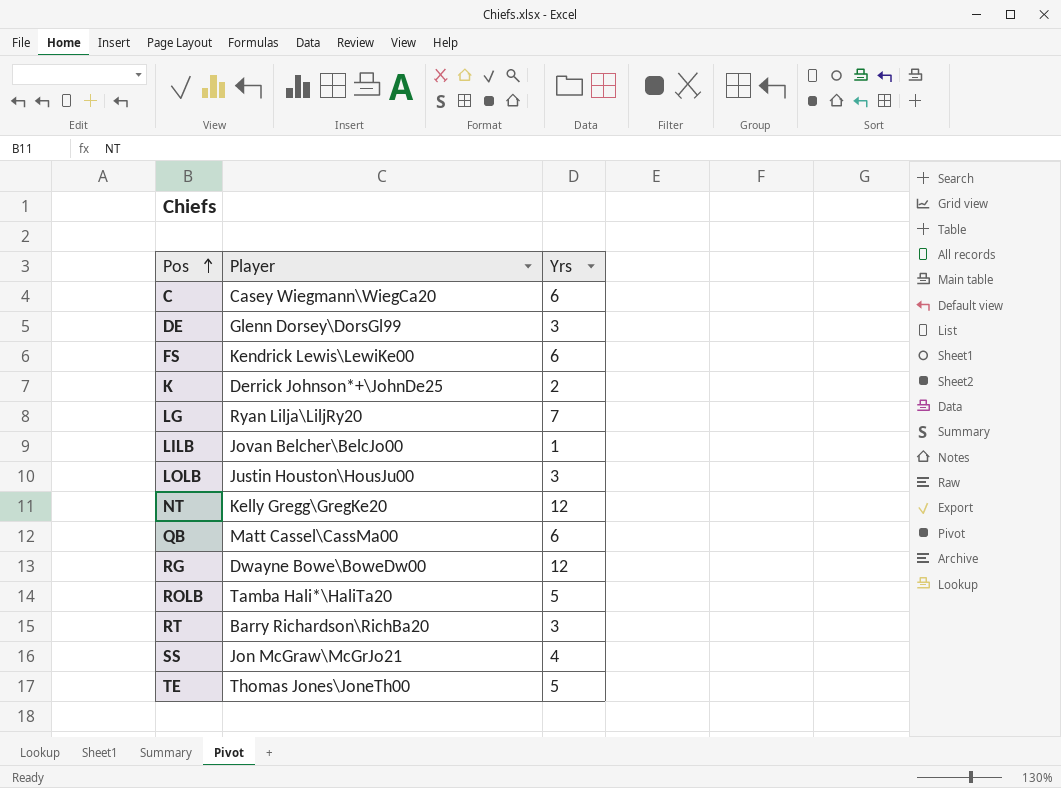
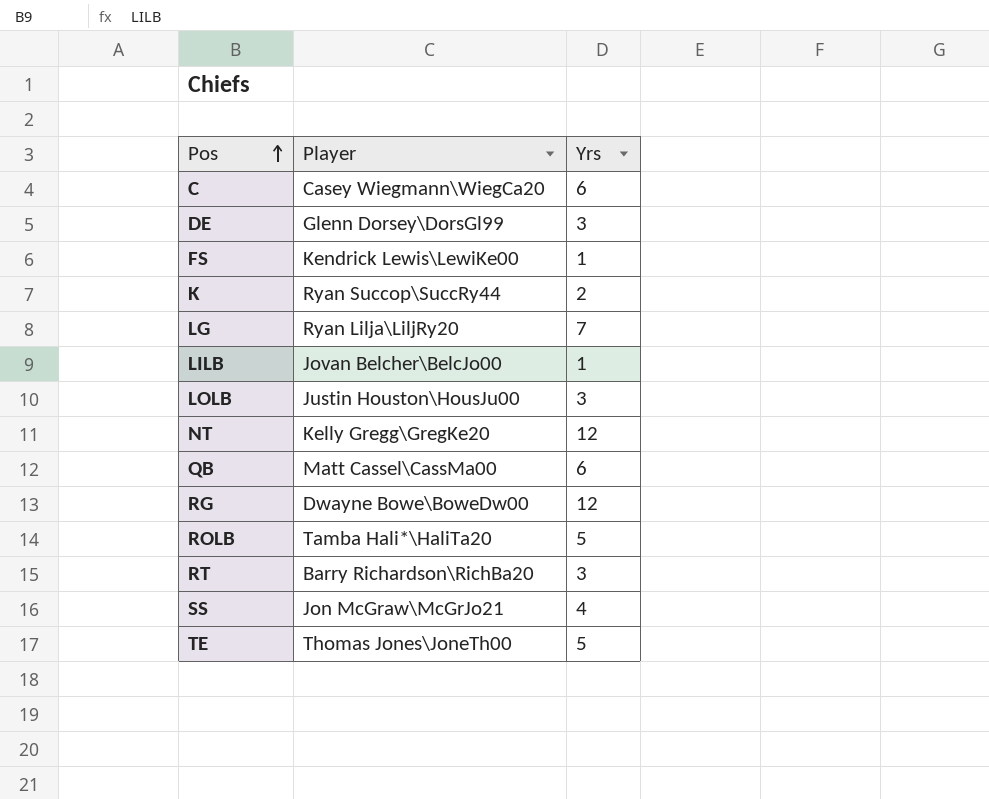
FS | Yrs: 6 -> 1
K | Player: Derrick Johnson*+\JohnDe25 -> Ryan Succop\SuccRy44

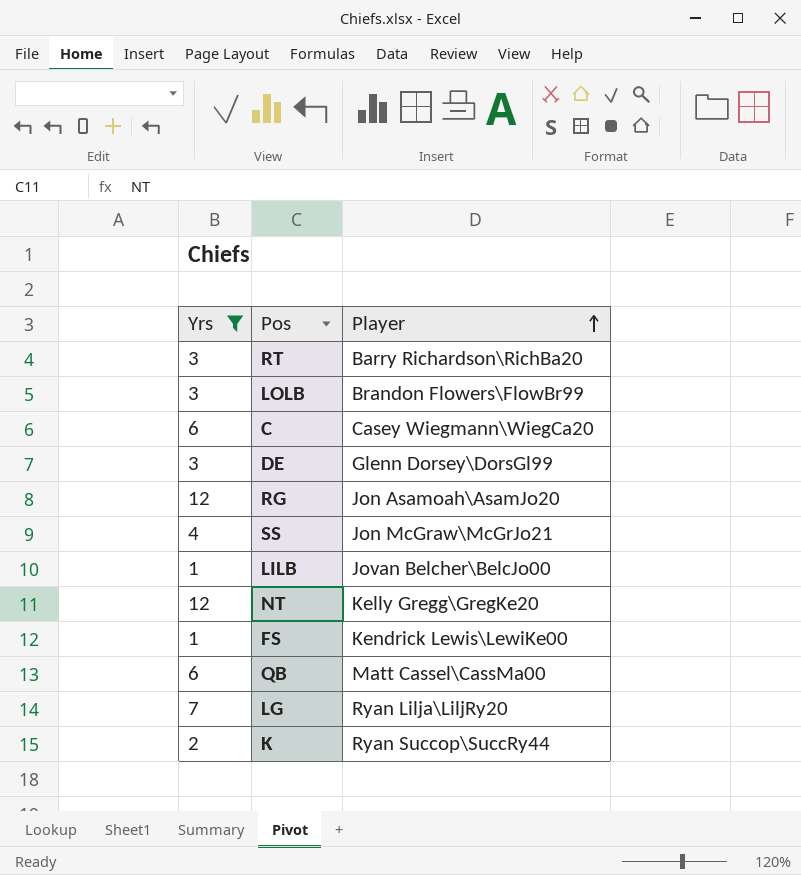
filter: none -> Yrs != 5
row order: Pos ascending -> Player ascending
column Yrs | position: 3 -> 1
LOLB | Player: Justin Houston\HousJu00 -> Brandon Flowers\FlowBr99
RG | Player: Dwayne Bowe\BoweDw00 -> Jon Asamoah\AsamJo20

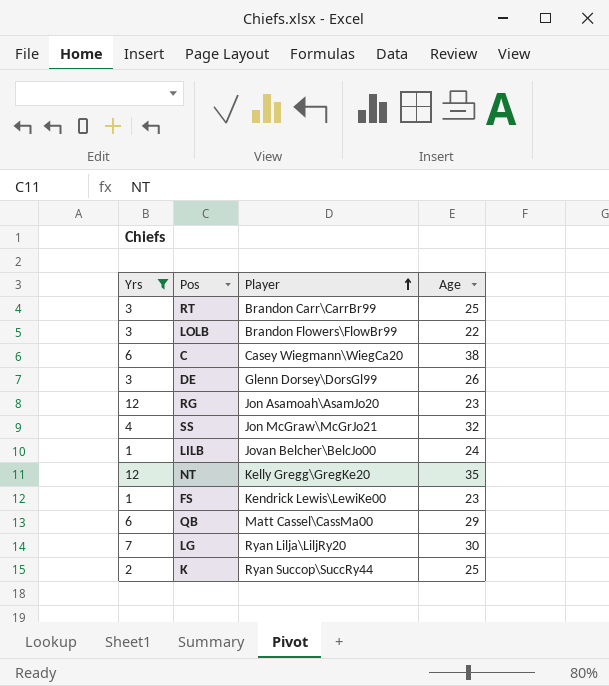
column Age | position: none -> 4
RT | Player: Barry Richardson\RichBa20 -> Brandon Carr\CarrBr99

